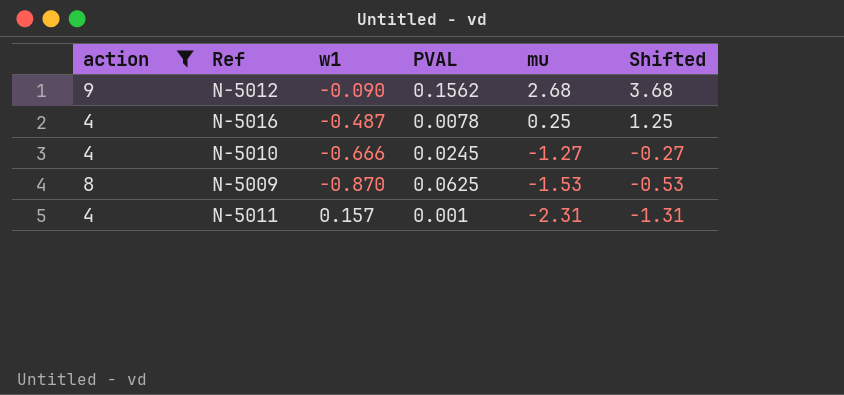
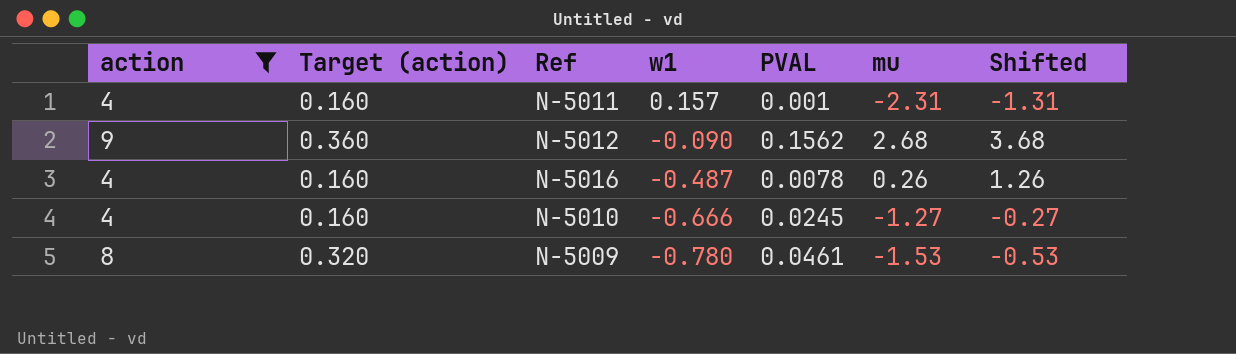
row order: mu descending -> w1 descending
column Target (action) | formula: none -> [action] * 0.04
N-5016 | mu: 0.25 -> 0.26
N-5016 | Shifted: 1.25 -> 1.26
N-5009 | w1: -0.870 -> -0.780
N-5009 | PVAL: 0.0625 -> 0.0461

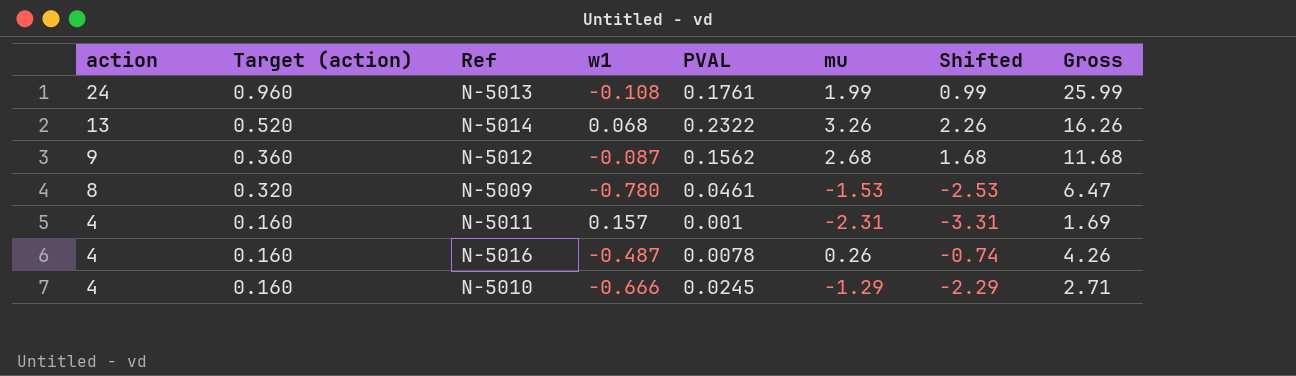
filter: action <= 9 -> none
row order: w1 descending -> action descending
column Shifted | formula: [mu] + 1 -> [mu] - 1
column Gross | formula: none -> [action] + [mu]
N-5012 | w1: -0.090 -> -0.087
N-5010 | mu: -1.27 -> -1.29

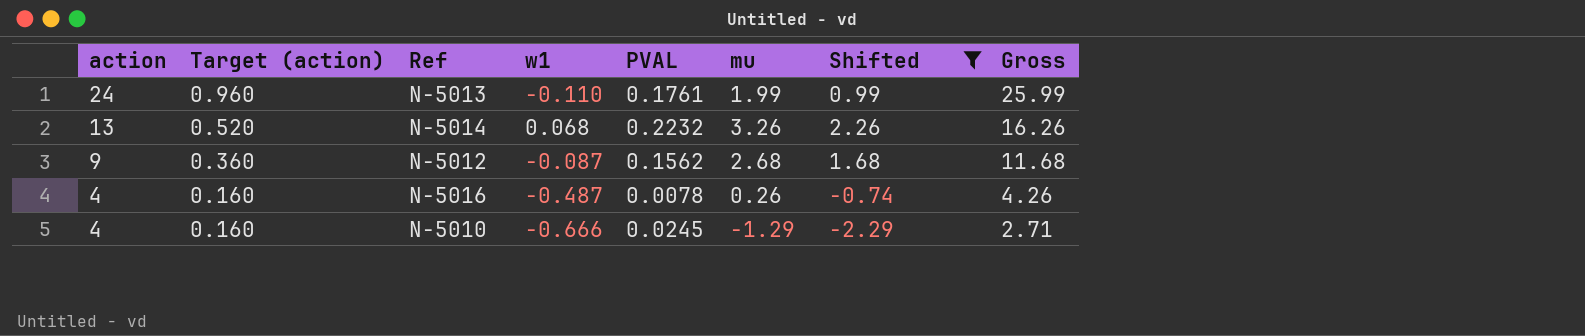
filter: none -> Shifted >= -2.29
N-5013 | w1: -0.108 -> -0.110
N-5014 | PVAL: 0.2322 -> 0.2232

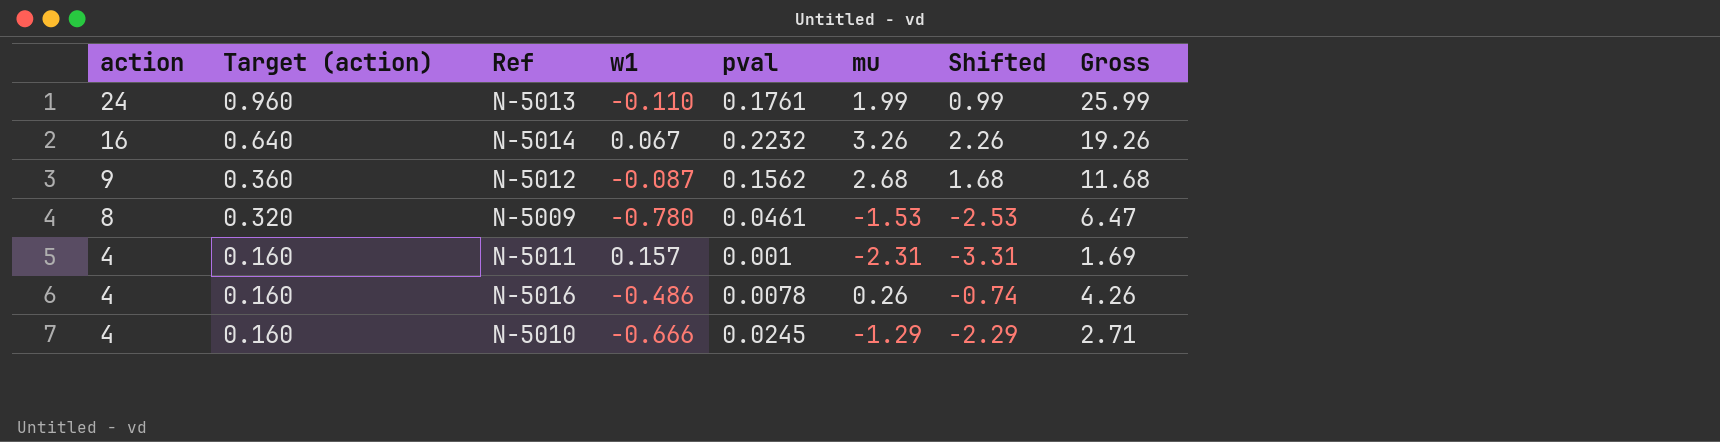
filter: Shifted >= -2.29 -> none
column name: PVAL -> pval
N-5014 | action: 13 -> 16
N-5014 | Target (action): 0.520 -> 0.640
N-5014 | w1: 0.068 -> 0.067
N-5014 | Gross: 16.26 -> 19.26
N-5016 | w1: -0.487 -> -0.486

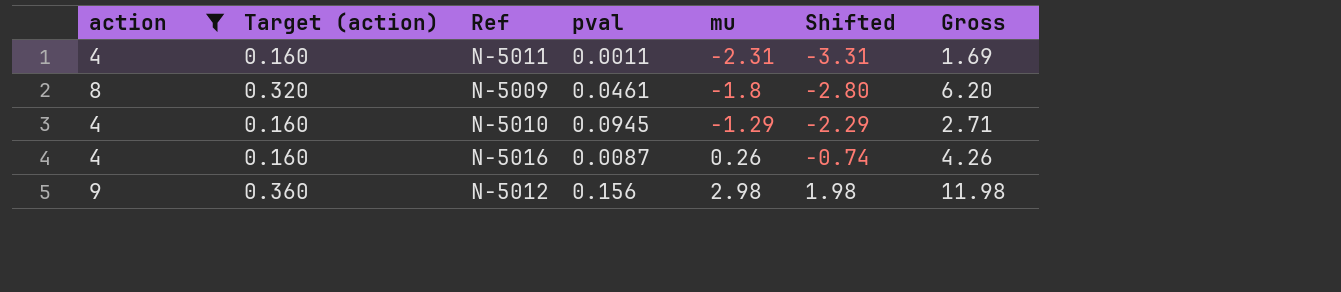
filter: none -> action <= 9
row order: action descending -> mu ascending
column w1 | position: 4 -> none
N-5011 | pval: 0.001 -> 0.0011
N-5009 | mu: -1.53 -> -1.8
N-5009 | Shifted: -2.53 -> -2.80
N-5009 | Gross: 6.47 -> 6.20
N-5010 | pval: 0.0245 -> 0.0945
N-5016 | pval: 0.0078 -> 0.0087
N-5012 | pval: 0.1562 -> 0.156
N-5012 | mu: 2.68 -> 2.98
N-5012 | Shifted: 1.68 -> 1.98
N-5012 | Gross: 11.68 -> 11.98

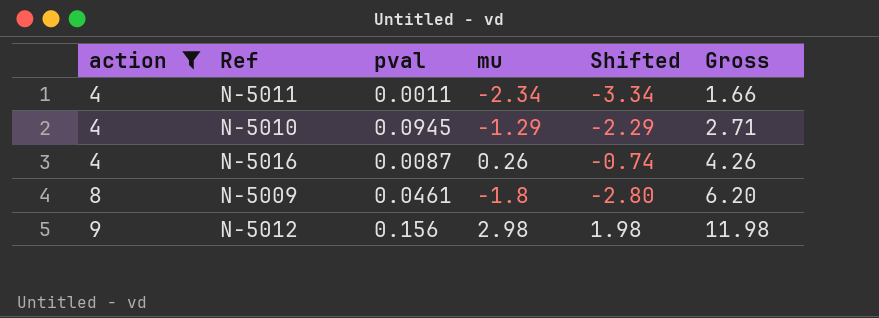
row order: mu ascending -> action ascending
column Target (action) | formula: [action] * 0.04 -> none
N-5011 | mu: -2.31 -> -2.34
N-5011 | Shifted: -3.31 -> -3.34
N-5011 | Gross: 1.69 -> 1.66

